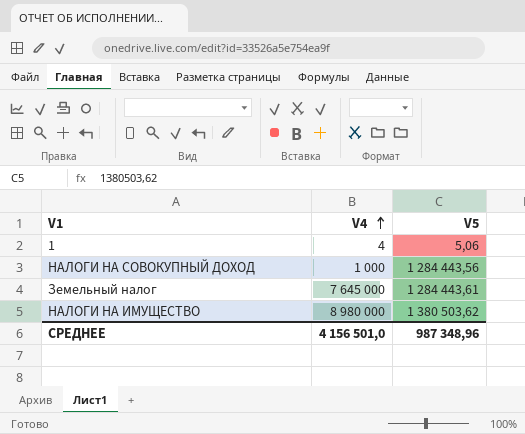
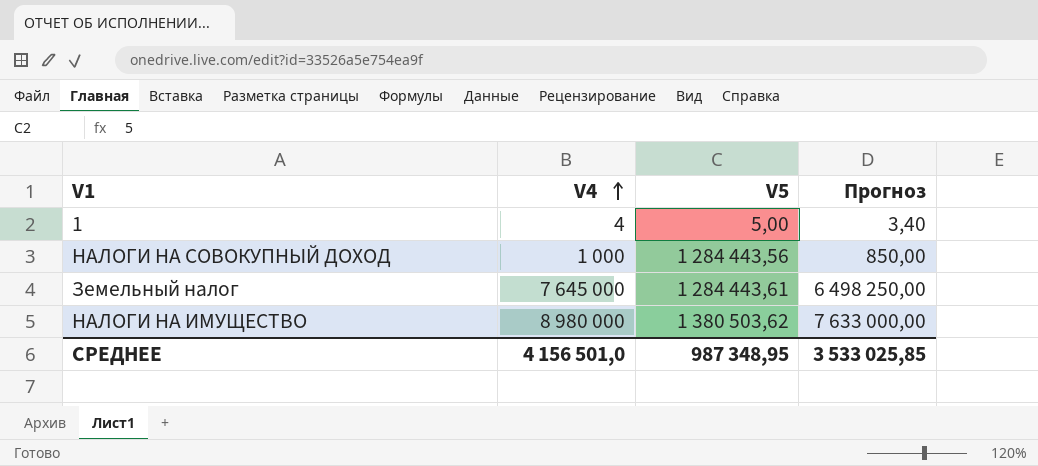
column Прогноз | formula: none -> [V4] * 0,85
1 | V5: 5,06 -> 5,00
СРЕДНЕЕ | V5: 987 348,96 -> 987 348,95

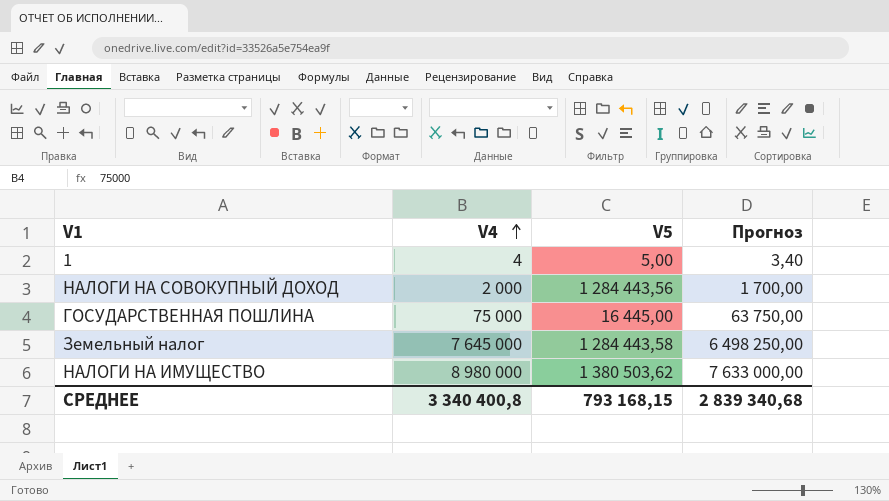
НАЛОГИ НА СОВОКУПНЫЙ ДОХОД | V4: 1 000 -> 2 000
НАЛОГИ НА СОВОКУПНЫЙ ДОХОД | Прогноз: 850,00 -> 1 700,00
row ГОСУДАРСТВЕННАЯ ПОШЛИНА: none -> 75 000 | 16 445,00 | 63 750,00
Земельный налог | V5: 1 284 443,61 -> 1 284 443,58
СРЕДНЕЕ | V4: 4 156 501,0 -> 3 340 400,8
СРЕДНЕЕ | V5: 987 348,95 -> 793 168,15
СРЕДНЕЕ | Прогноз: 3 533 025,85 -> 2 839 340,68

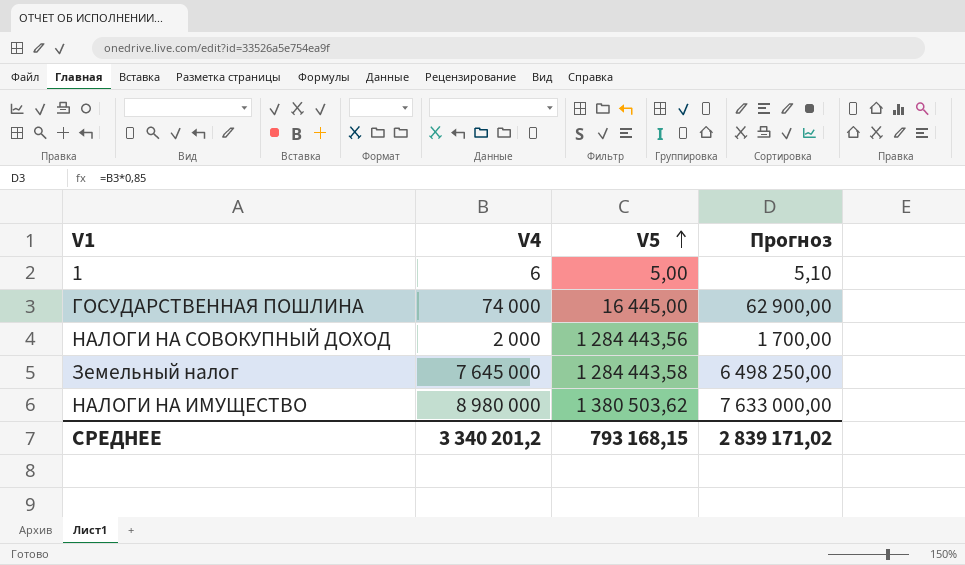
row order: V4 ascending -> V5 ascending
1 | V4: 4 -> 6
1 | Прогноз: 3,40 -> 5,10
ГОСУДАРСТВЕННАЯ ПОШЛИНА | V4: 75 000 -> 74 000
ГОСУДАРСТВЕННАЯ ПОШЛИНА | Прогноз: 63 750,00 -> 62 900,00
СРЕДНЕЕ | V4: 3 340 400,8 -> 3 340 201,2
СРЕДНЕЕ | Прогноз: 2 839 340,68 -> 2 839 171,02

